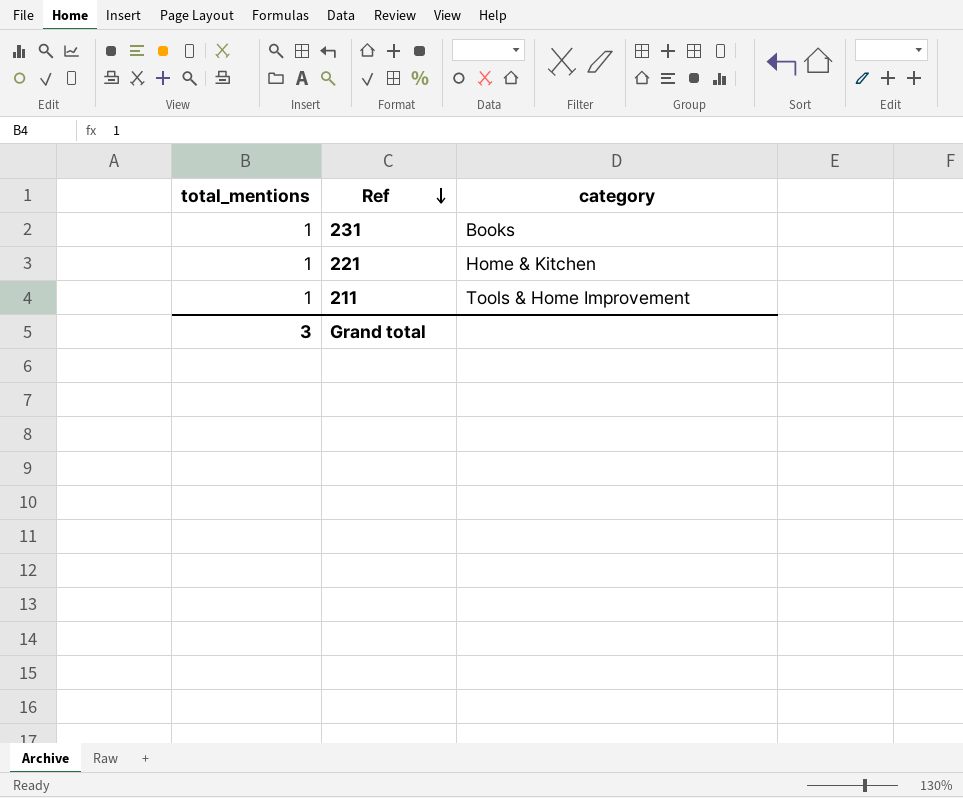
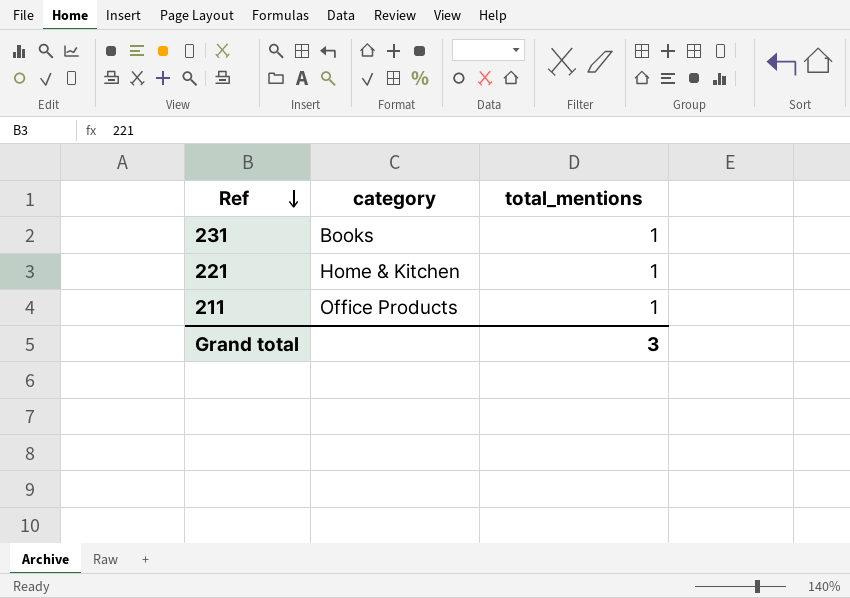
column total_mentions | position: 1 -> 3
211 | category: Tools & Home Improvement -> Office Products

